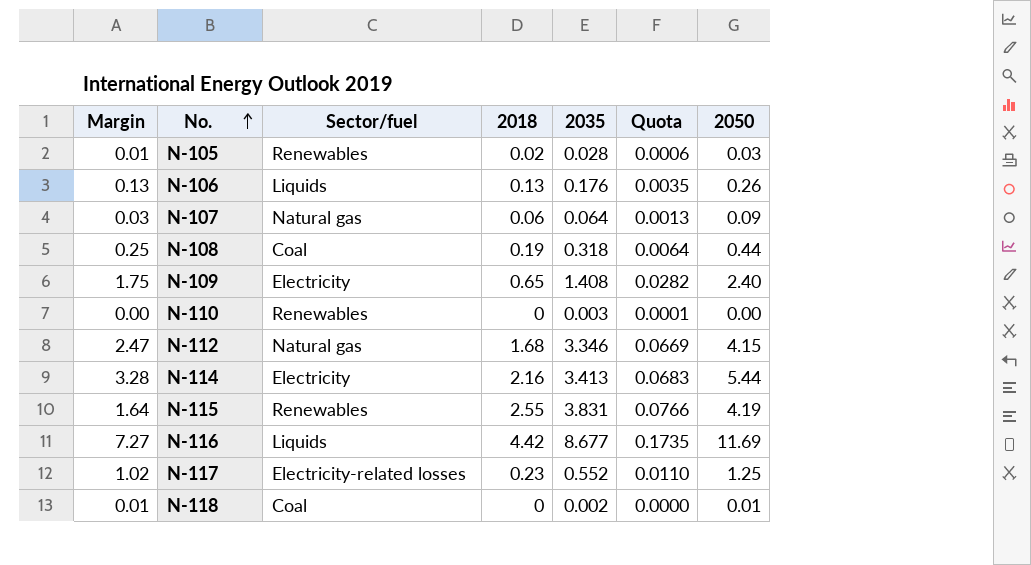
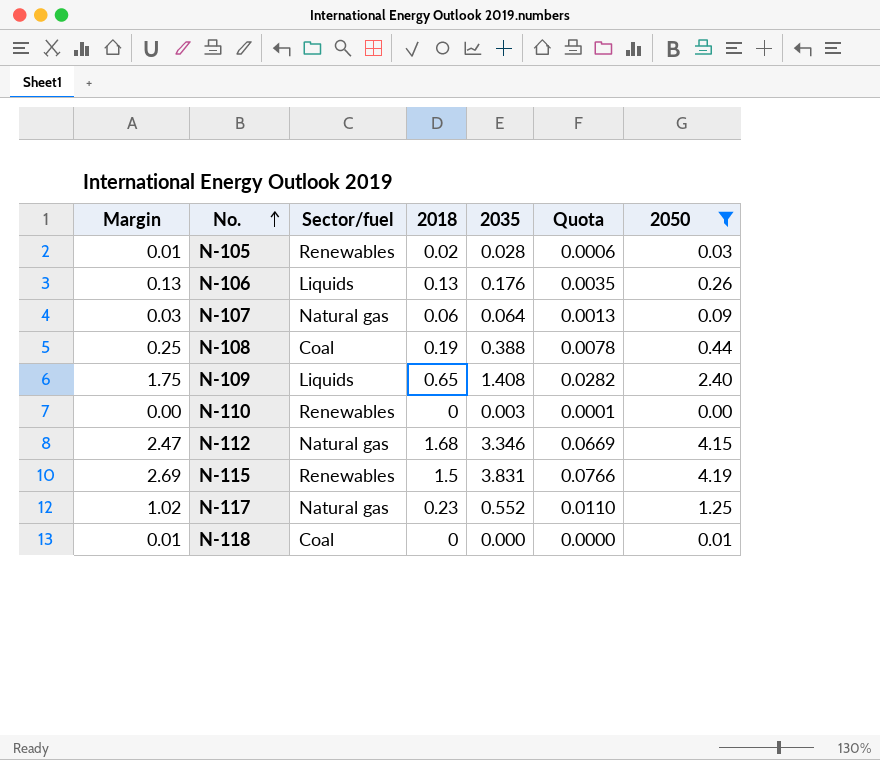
filter: none -> 2050 <= 4.19
N-108 | 2035: 0.318 -> 0.388
N-108 | Quota: 0.0064 -> 0.0078
N-109 | Sector/fuel: Electricity -> Liquids
N-115 | Margin: 1.64 -> 2.69
N-115 | 2018: 2.55 -> 1.5
N-117 | Sector/fuel: Electricity-related losses -> Natural gas
N-118 | 2035: 0.002 -> 0.000

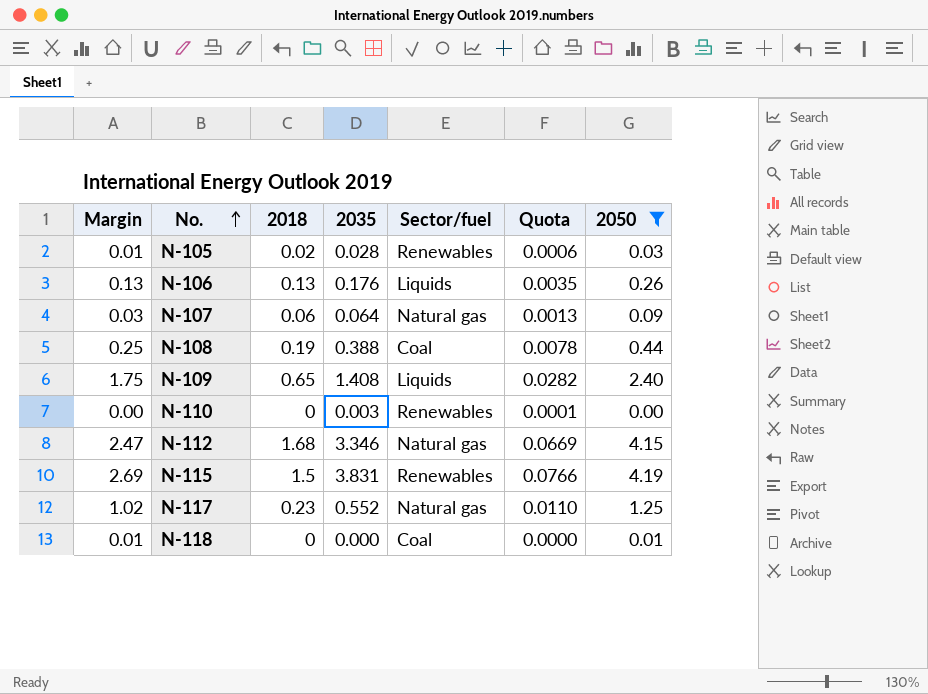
column Sector/fuel | position: 3 -> 5

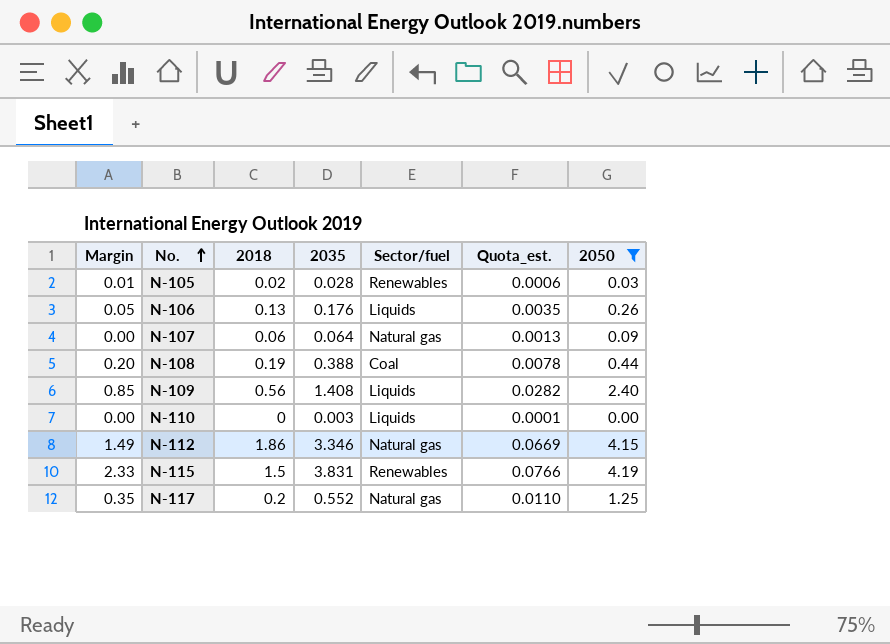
column Margin | formula: [2050] - [2018] -> [2035] - [2018]
column name: Quota -> Quota_est.
row N-118: 0.01 | 0 | 0.000 | Coal | 0.0000 | 0.01 -> none
N-109 | 2018: 0.65 -> 0.56
N-110 | Sector/fuel: Renewables -> Liquids
N-112 | 2018: 1.68 -> 1.86
N-117 | 2018: 0.23 -> 0.2

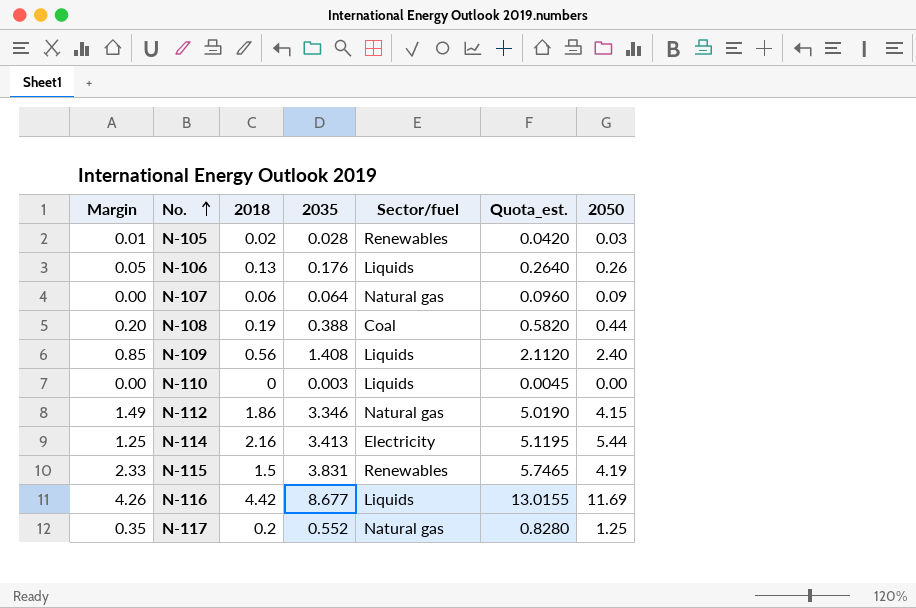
filter: 2050 <= 4.19 -> none
column Quota_est. | formula: [2035] * 0.02 -> [2035] * 1.5

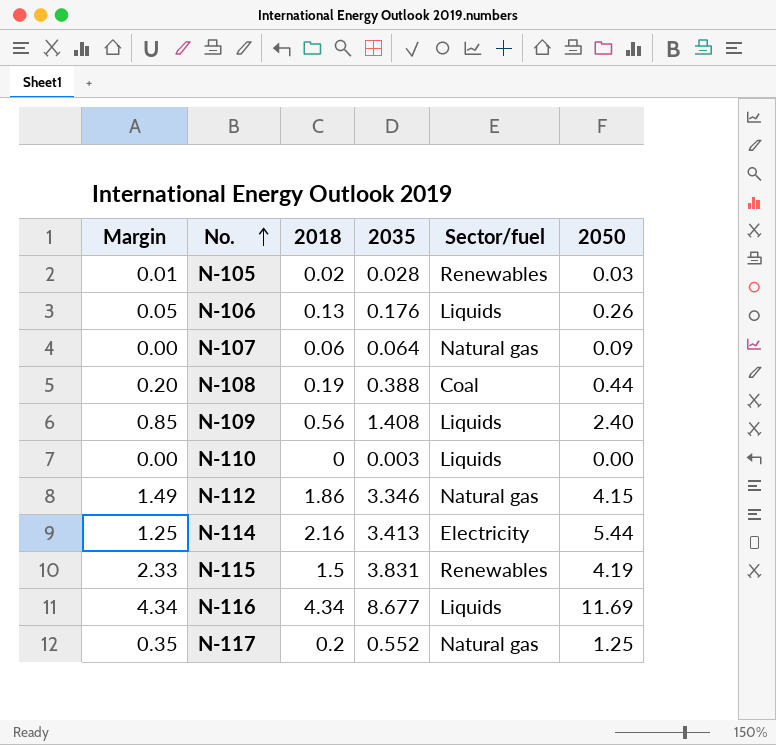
column Quota_est. | formula: [2035] * 1.5 -> none
N-116 | Margin: 4.26 -> 4.34
N-116 | 2018: 4.42 -> 4.34

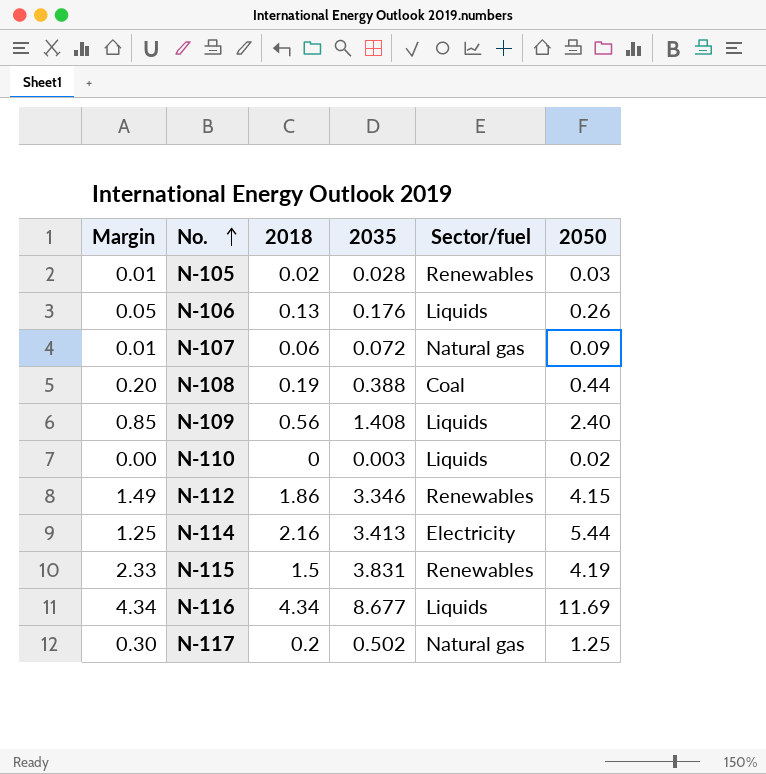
N-107 | Margin: 0.00 -> 0.01
N-107 | 2035: 0.064 -> 0.072
N-110 | 2050: 0.00 -> 0.02
N-112 | Sector/fuel: Natural gas -> Renewables
N-117 | Margin: 0.35 -> 0.30
N-117 | 2035: 0.552 -> 0.502

